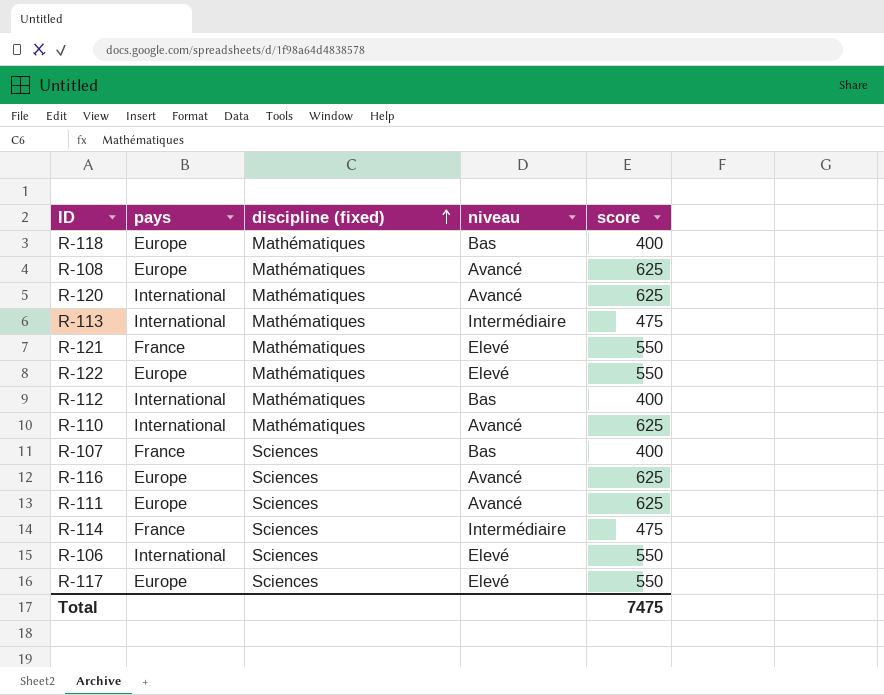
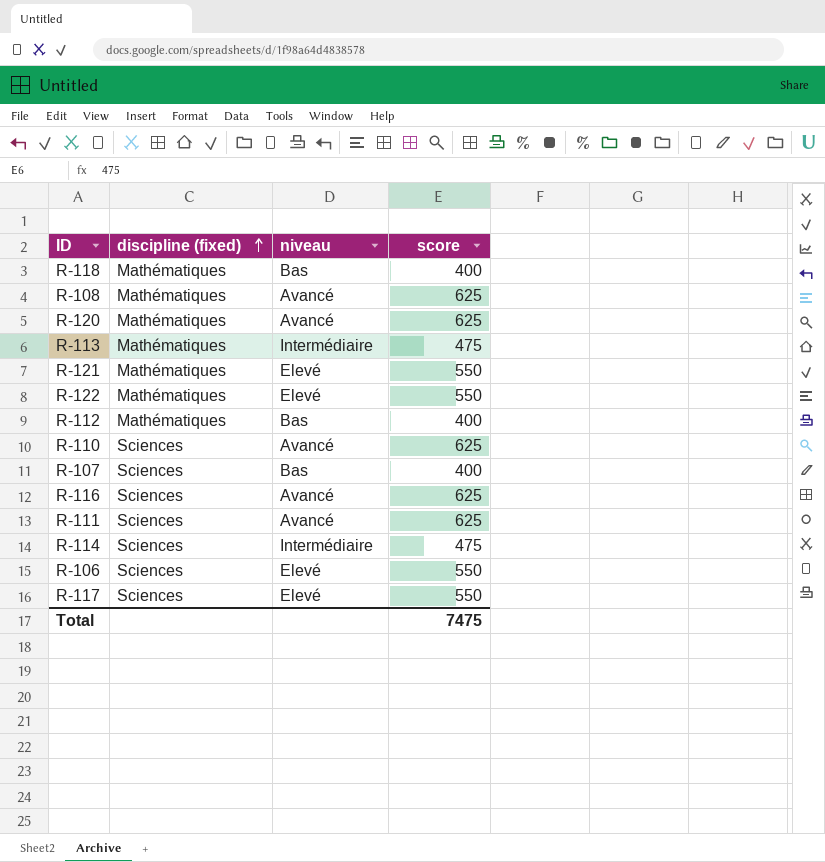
column pays | position: 2 -> none
R-110 | discipline (fixed): Mathématiques -> Sciences

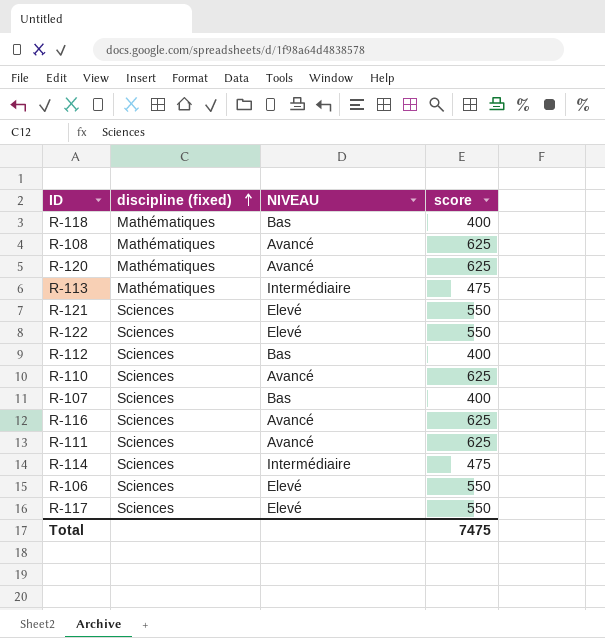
column name: niveau -> NIVEAU
R-121 | discipline (fixed): Mathématiques -> Sciences
R-122 | discipline (fixed): Mathématiques -> Sciences
R-112 | discipline (fixed): Mathématiques -> Sciences

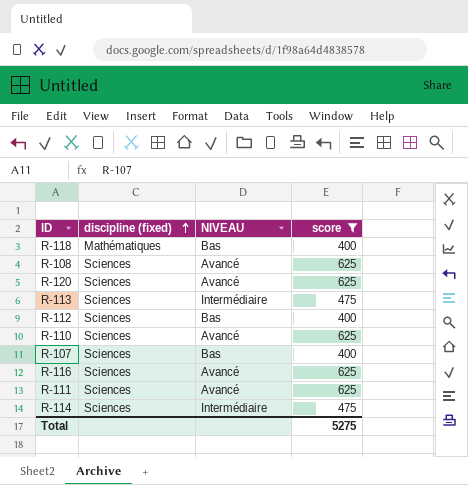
filter: none -> score != 550
R-108 | discipline (fixed): Mathématiques -> Sciences
R-120 | discipline (fixed): Mathématiques -> Sciences
R-113 | discipline (fixed): Mathématiques -> Sciences
Total | score: 7475 -> 5275

